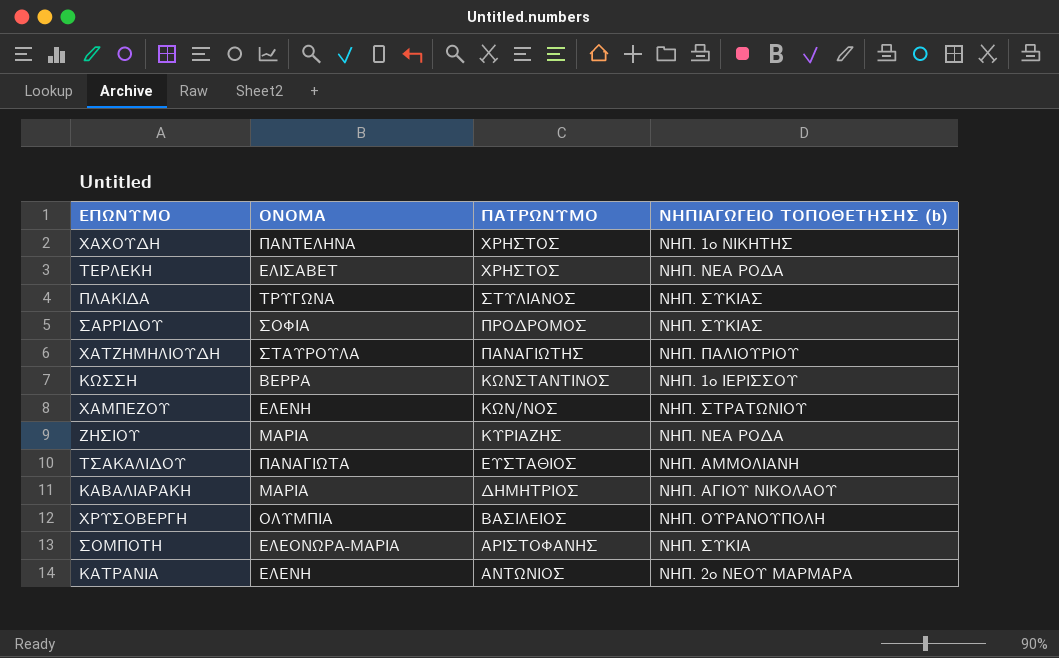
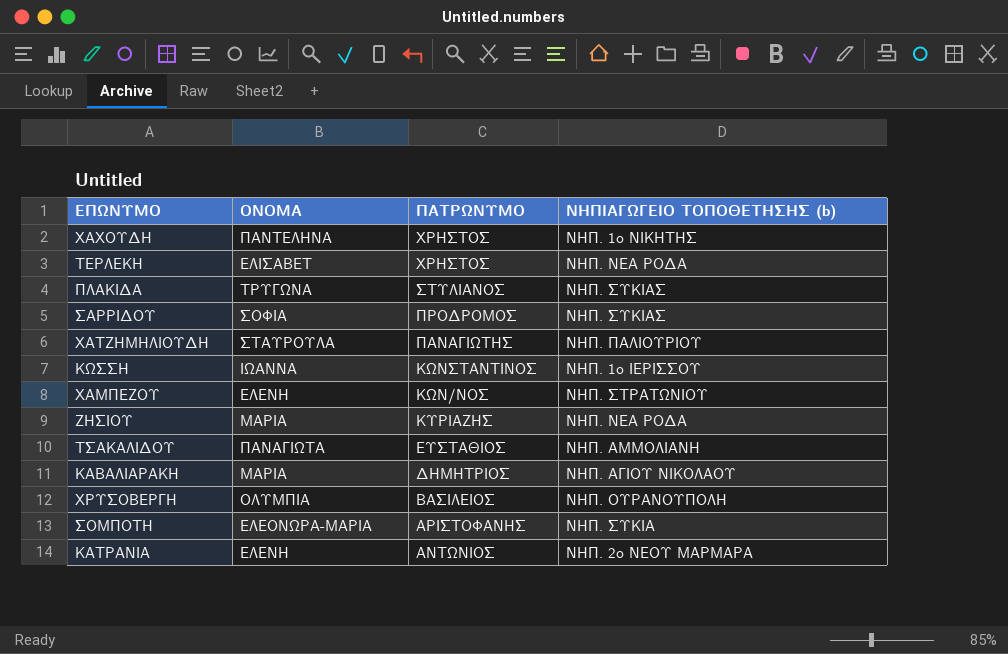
ΚΩΣΣΗ | ΟΝΟΜΑ: ΒΕΡΡΑ -> ΙΩΑΝΝΑ

